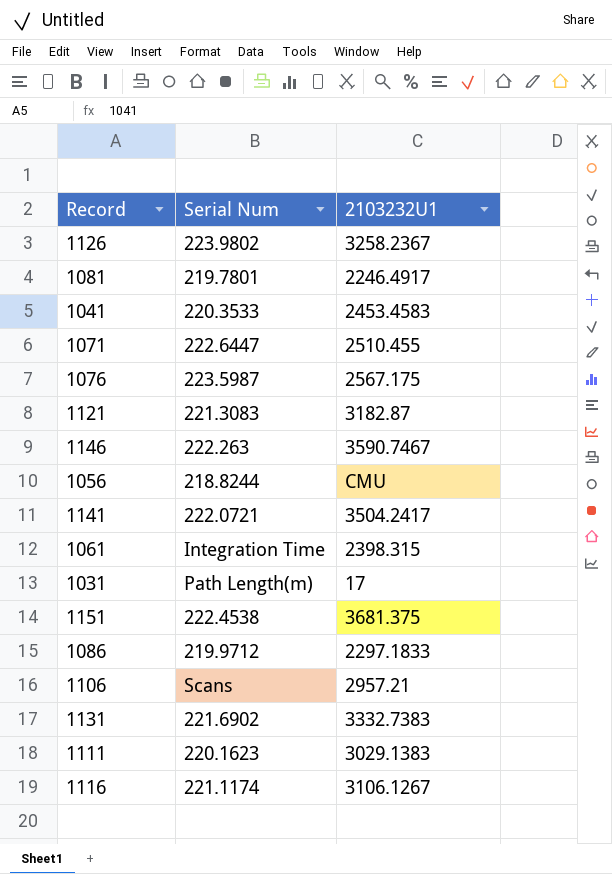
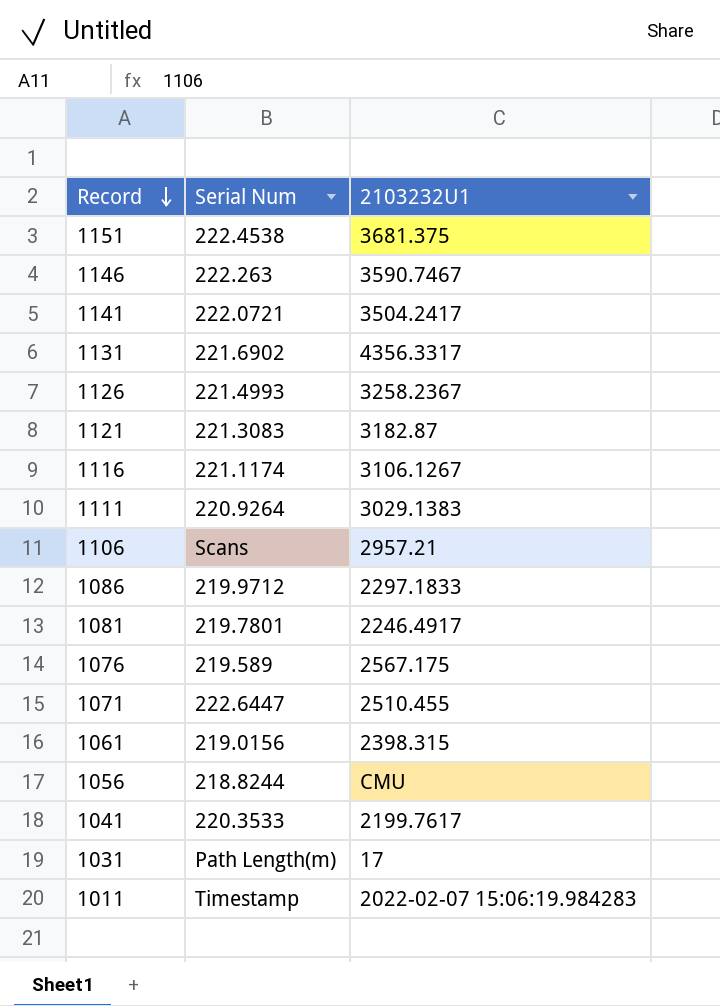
row order: none -> Record descending
1131 | 2103232U1: 3332.7383 -> 4356.3317
1126 | Serial Num: 223.9802 -> 221.4993
1111 | Serial Num: 220.1623 -> 220.9264
1076 | Serial Num: 223.5987 -> 219.589
1061 | Serial Num: Integration Time -> 219.0156
1041 | 2103232U1: 2453.4583 -> 2199.7617
row 1011: none -> Timestamp | 2022-02-07 15:06:19.984283

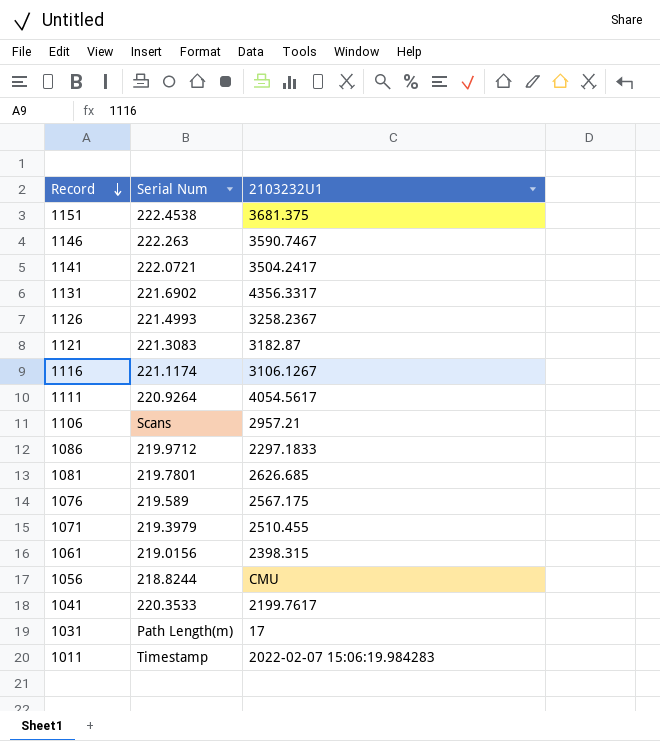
1111 | 2103232U1: 3029.1383 -> 4054.5617
1081 | 2103232U1: 2246.4917 -> 2626.685
1071 | Serial Num: 222.6447 -> 219.3979

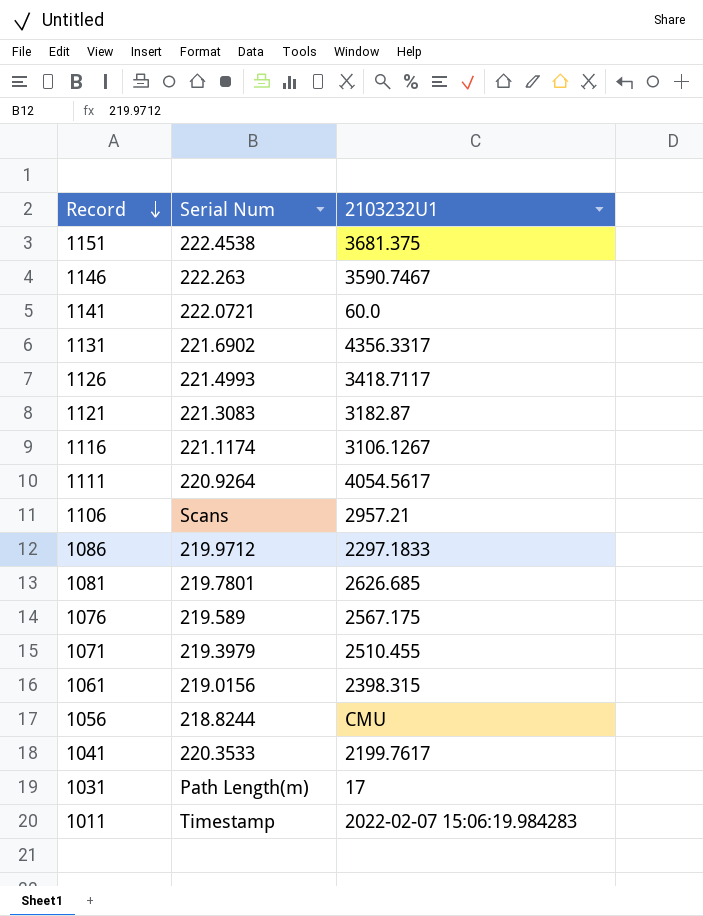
1141 | 2103232U1: 3504.2417 -> 60.0
1126 | 2103232U1: 3258.2367 -> 3418.7117

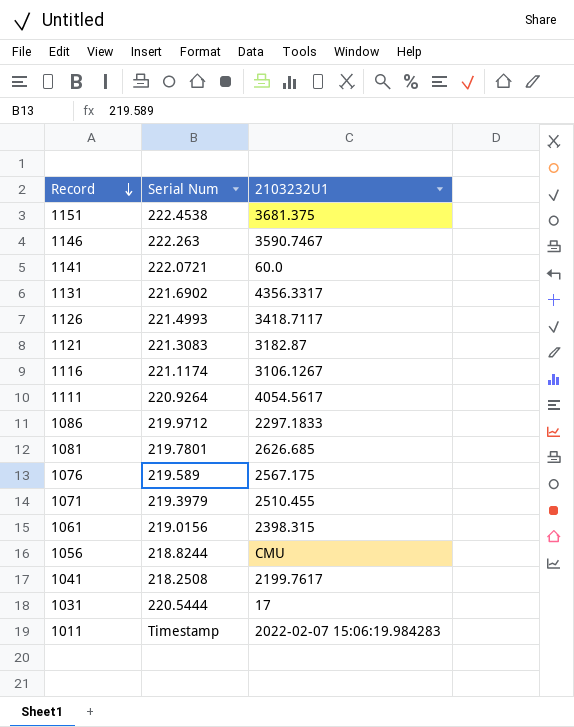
row 1106: Scans | 2957.21 -> none
1041 | Serial Num: 220.3533 -> 218.2508
1031 | Serial Num: Path Length(m) -> 220.5444

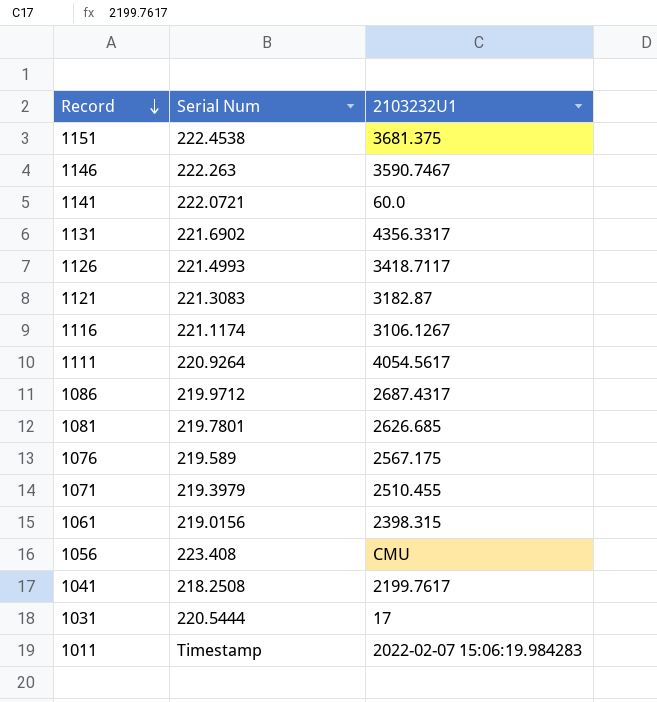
1086 | 2103232U1: 2297.1833 -> 2687.4317
1056 | Serial Num: 218.8244 -> 223.408

